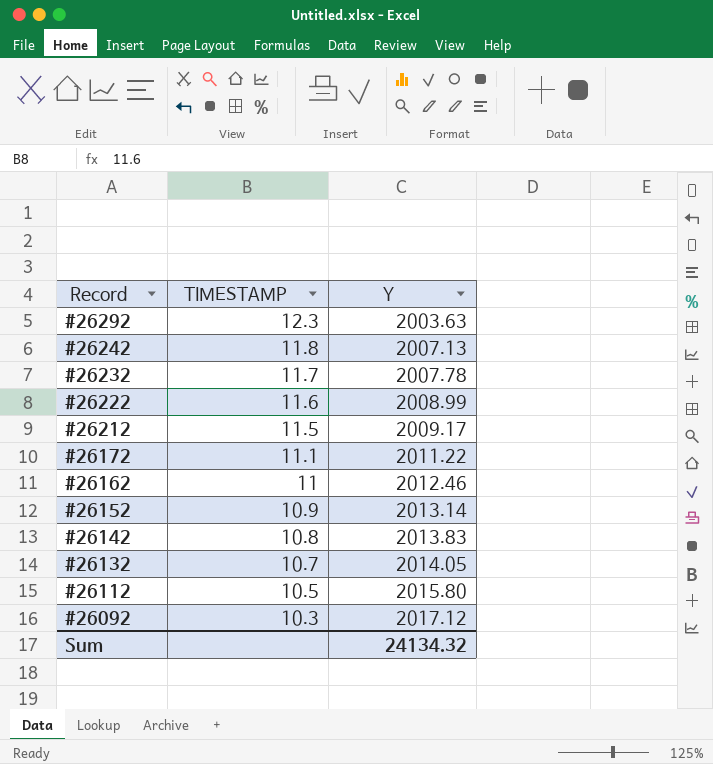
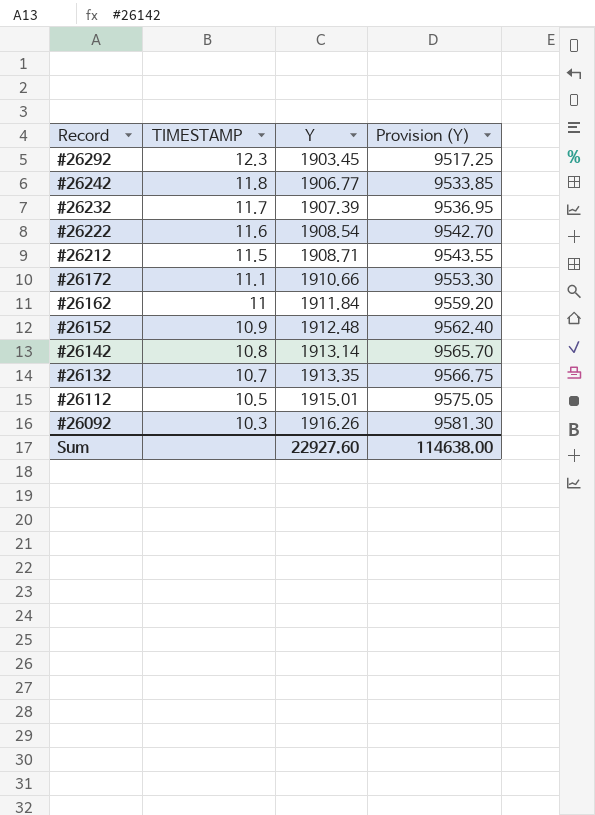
column Provision (Y) | formula: none -> [Y] * 5
#26292 | Y: 2003.63 -> 1903.45
#26242 | Y: 2007.13 -> 1906.77
#26232 | Y: 2007.78 -> 1907.39
#26222 | Y: 2008.99 -> 1908.54
#26212 | Y: 2009.17 -> 1908.71
#26172 | Y: 2011.22 -> 1910.66
#26162 | Y: 2012.46 -> 1911.84
#26152 | Y: 2013.14 -> 1912.48
#26142 | Y: 2013.83 -> 1913.14
#26132 | Y: 2014.05 -> 1913.35
#26112 | Y: 2015.80 -> 1915.01
#26092 | Y: 2017.12 -> 1916.26
Sum | Y: 24134.32 -> 22927.60

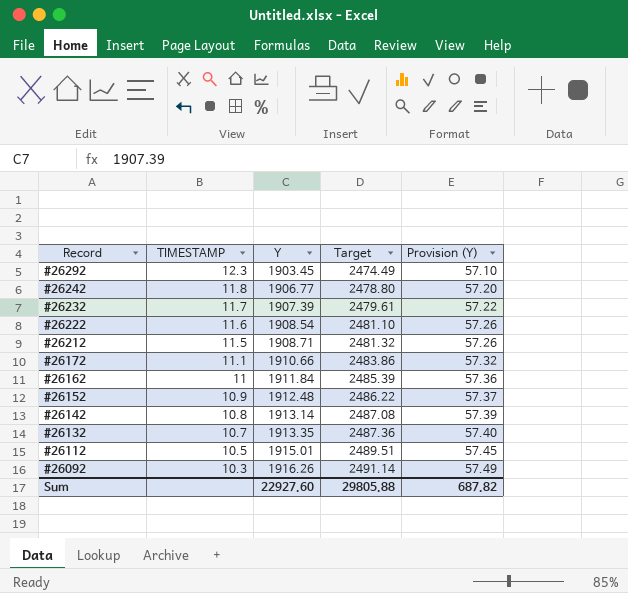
column Target | formula: none -> [Y] * 1.3
column Provision (Y) | formula: [Y] * 5 -> [Y] * 0.03
Sum | Provision (Y): 114638.00 -> 687.82

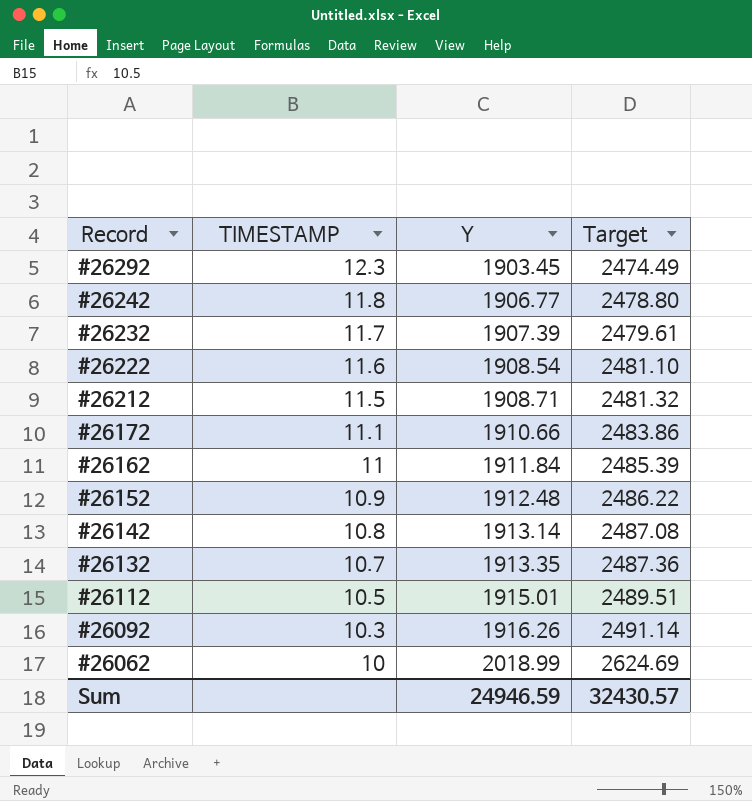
column Provision (Y) | formula: [Y] * 0.03 -> none
row #26062: none -> 10 | 2018.99 | 2624.69
Sum | Y: 22927.60 -> 24946.59
Sum | Target: 29805.88 -> 32430.57

